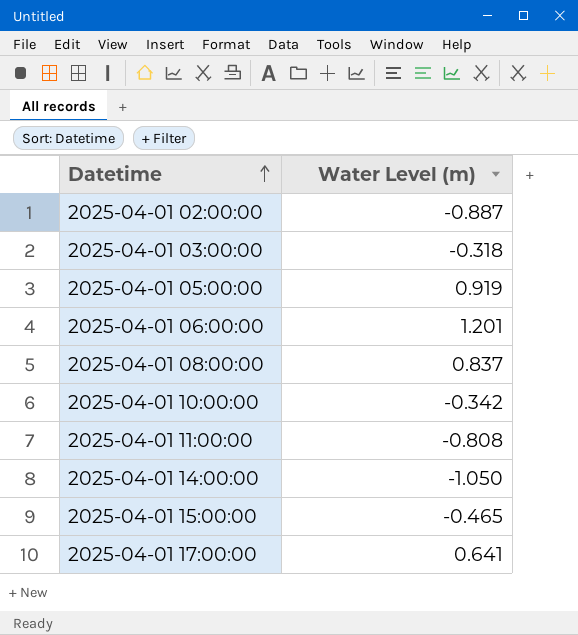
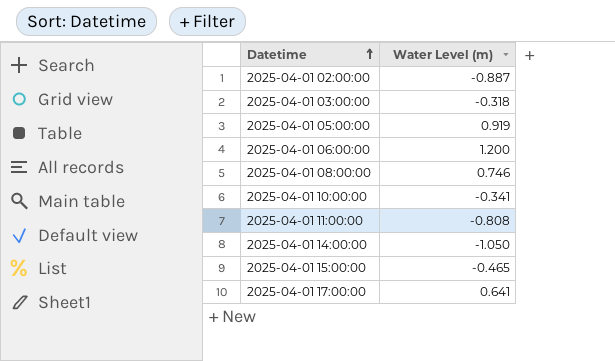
2025-04-01 06:00:00 | Water Level (m): 1.201 -> 1.200
2025-04-01 08:00:00 | Water Level (m): 0.837 -> 0.746
2025-04-01 10:00:00 | Water Level (m): -0.342 -> -0.341

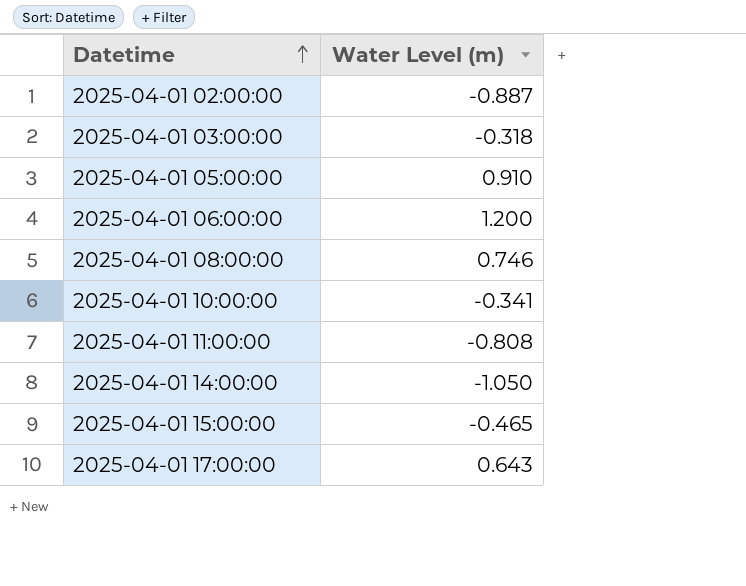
2025-04-01 05:00:00 | Water Level (m): 0.919 -> 0.910
2025-04-01 17:00:00 | Water Level (m): 0.641 -> 0.643

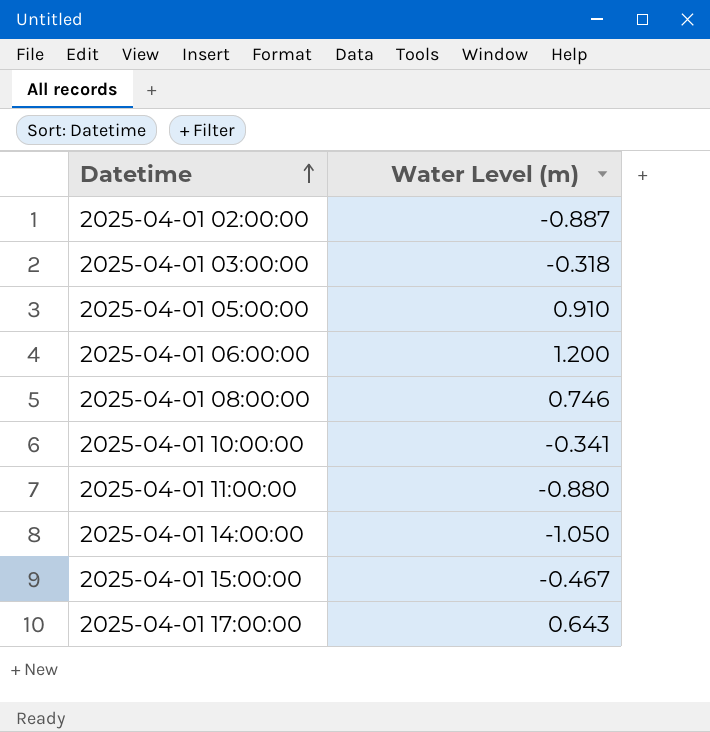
2025-04-01 11:00:00 | Water Level (m): -0.808 -> -0.880
2025-04-01 15:00:00 | Water Level (m): -0.465 -> -0.467

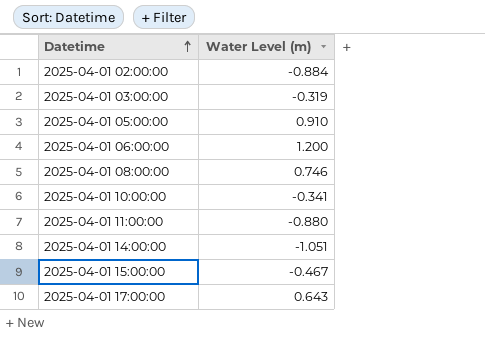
2025-04-01 02:00:00 | Water Level (m): -0.887 -> -0.884
2025-04-01 03:00:00 | Water Level (m): -0.318 -> -0.319
2025-04-01 14:00:00 | Water Level (m): -1.050 -> -1.051

